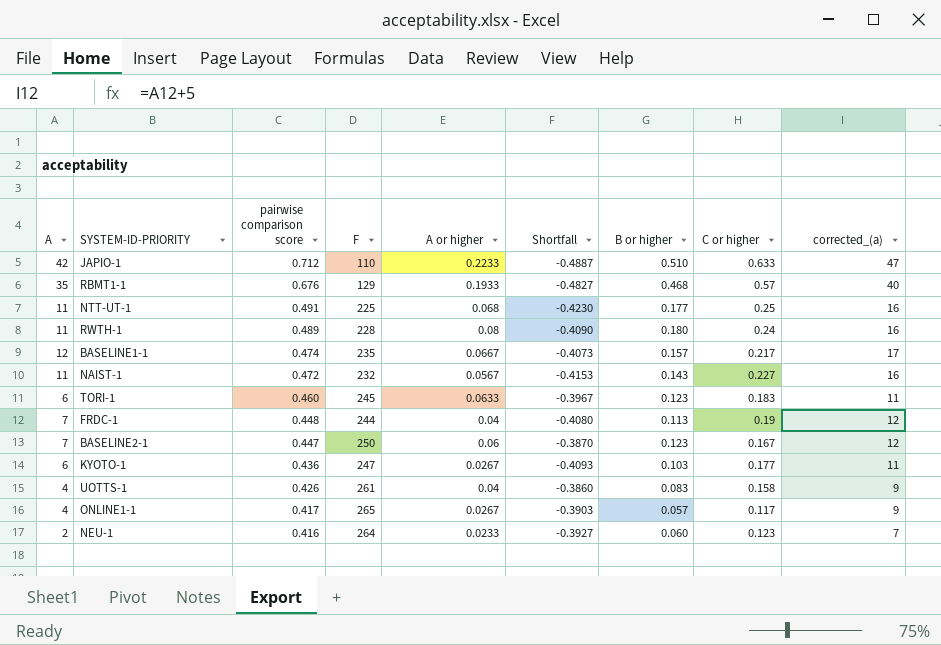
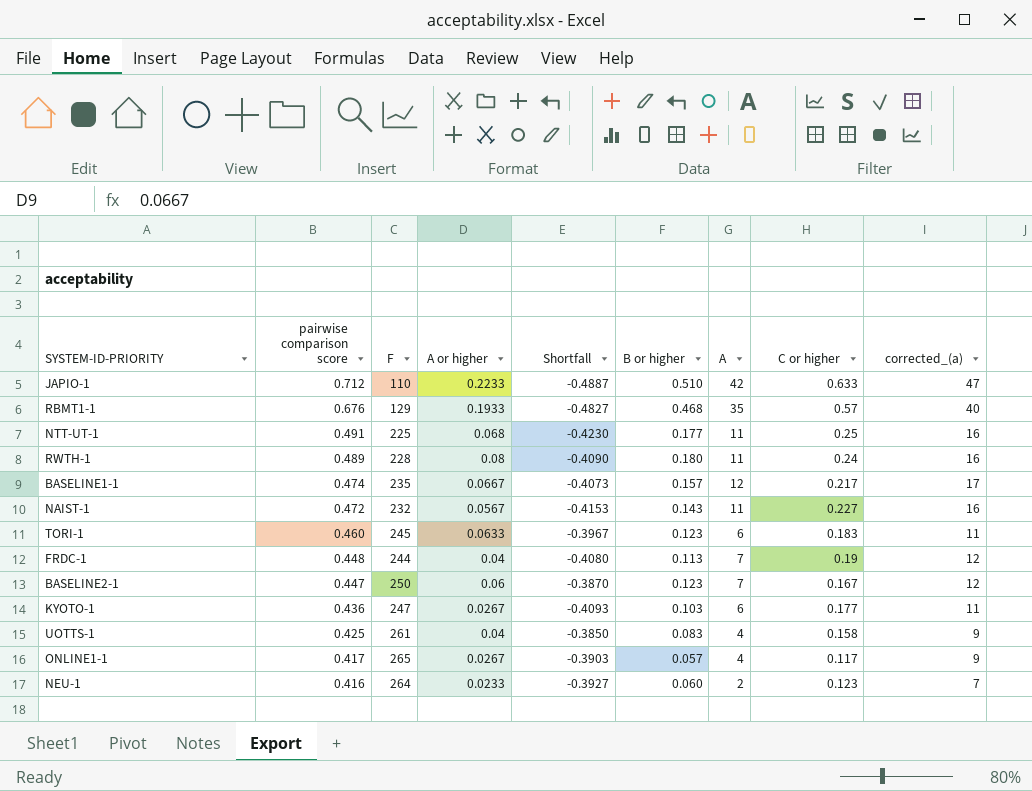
column A | position: 1 -> 7
UOTTS-1 | pairwise comparison score: 0.426 -> 0.425
UOTTS-1 | Shortfall: -0.3860 -> -0.3850

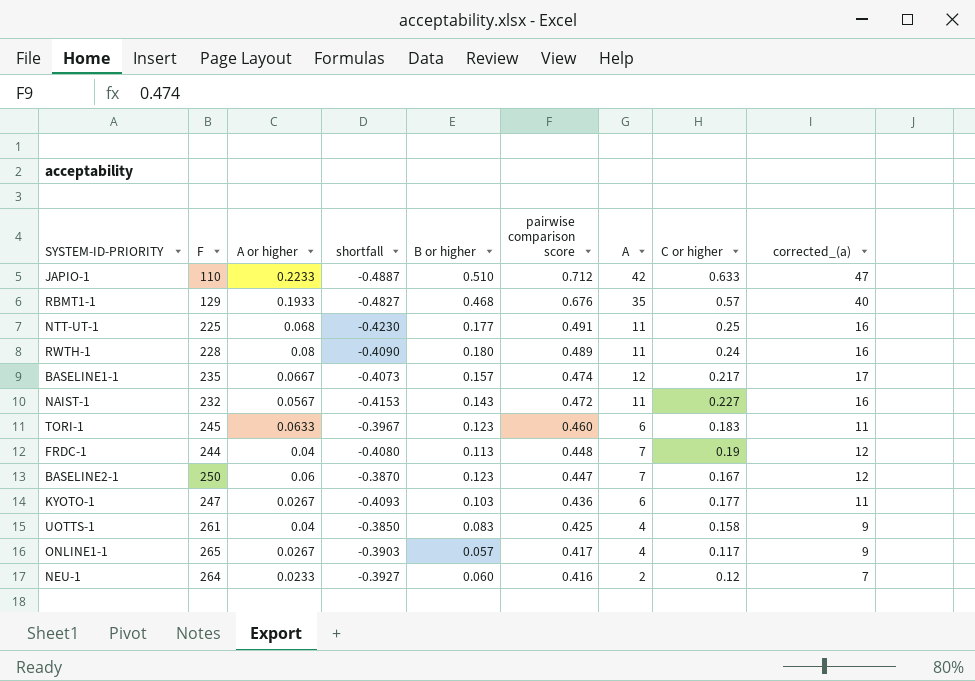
column name: Shortfall -> shortfall
column pairwise comparison score | position: 2 -> 6
NEU-1 | C or higher: 0.123 -> 0.12

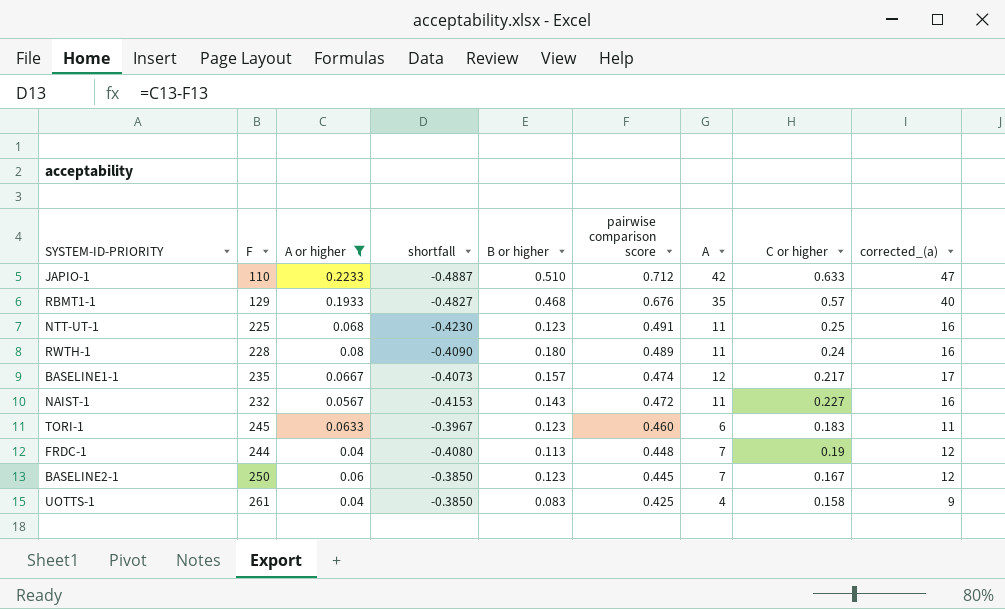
filter: none -> A or higher >= 0.04
NTT-UT-1 | B or higher: 0.177 -> 0.123
BASELINE2-1 | shortfall: -0.3870 -> -0.3850
BASELINE2-1 | pairwise comparison score: 0.447 -> 0.445

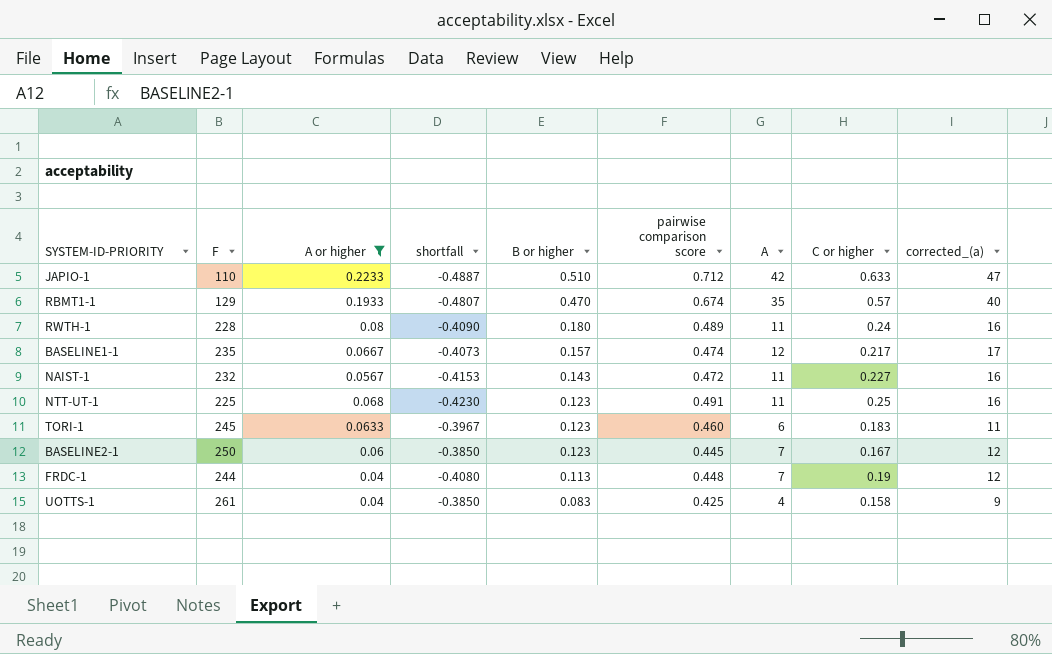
row order: pairwise comparison score descending -> B or higher descending
RBMT1-1 | shortfall: -0.4827 -> -0.4807
RBMT1-1 | B or higher: 0.468 -> 0.470
RBMT1-1 | pairwise comparison score: 0.676 -> 0.674

